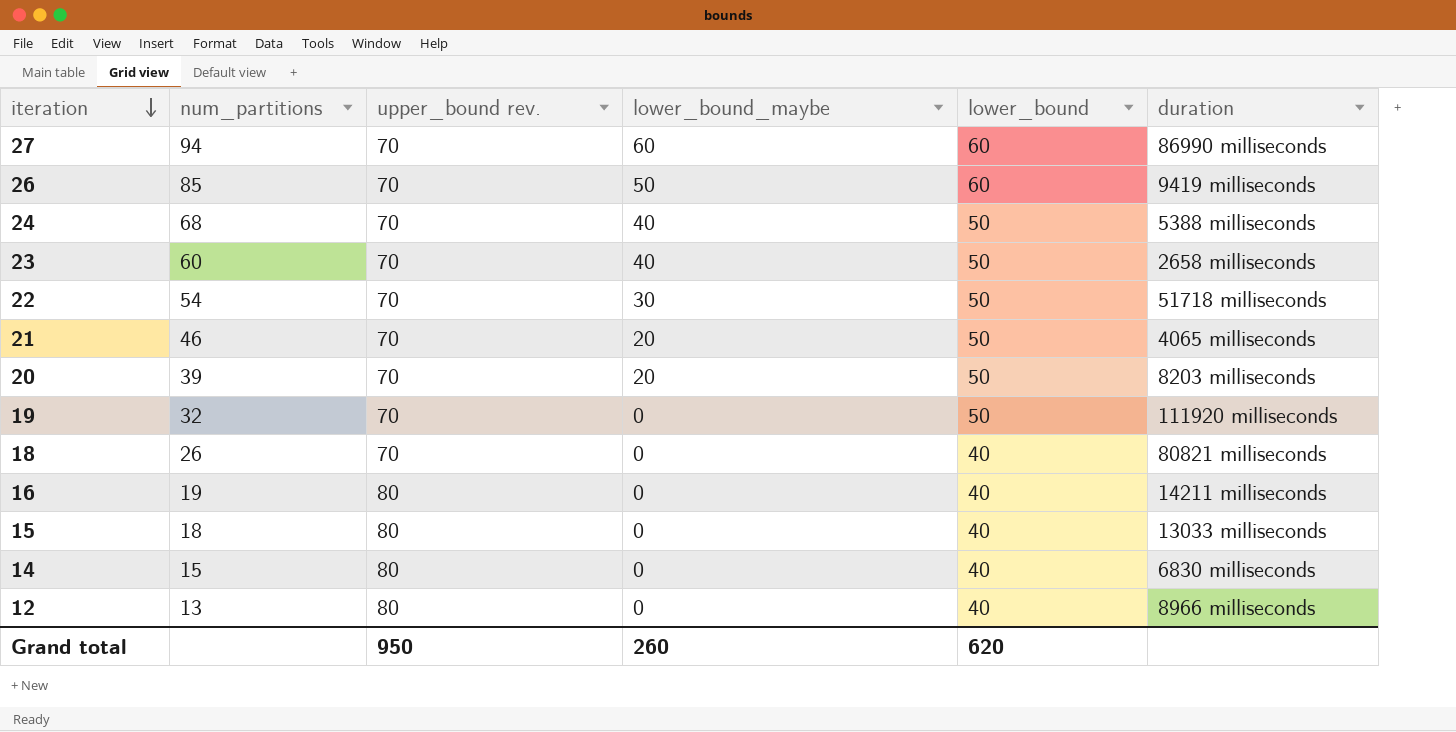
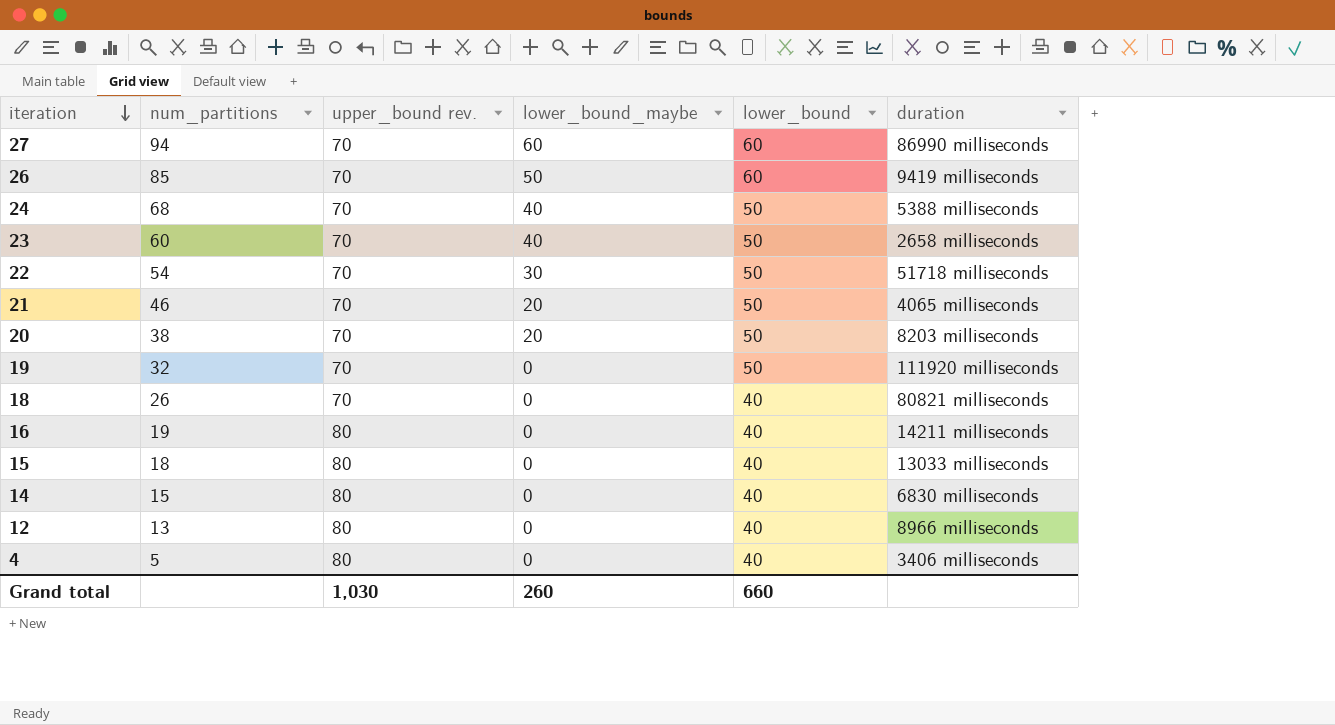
20 | num_partitions: 39 -> 38
row 4: none -> 5 | 80 | 0 | 40 | 3406 milliseconds
Grand total | upper_bound rev.: 950 -> 1,030
Grand total | lower_bound: 620 -> 660

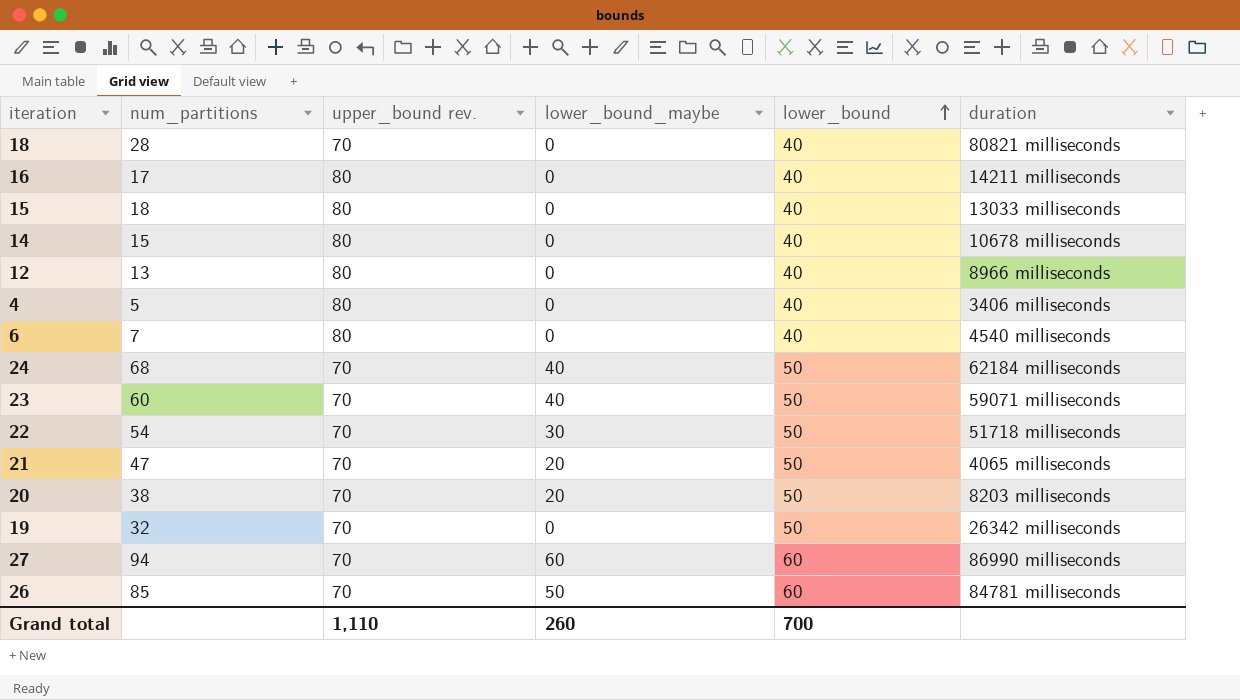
row order: iteration descending -> lower_bound ascending
18 | num_partitions: 26 -> 28
16 | num_partitions: 19 -> 17
14 | duration: 6830 milliseconds -> 10678 milliseconds
row 6: none -> 7 | 80 | 0 | 40 | 4540 milliseconds
24 | duration: 5388 milliseconds -> 62184 milliseconds
23 | duration: 2658 milliseconds -> 59071 milliseconds
21 | num_partitions: 46 -> 47
19 | duration: 111920 milliseconds -> 26342 milliseconds
26 | duration: 9419 milliseconds -> 84781 milliseconds
Grand total | upper_bound rev.: 1,030 -> 1,110
Grand total | lower_bound: 660 -> 700

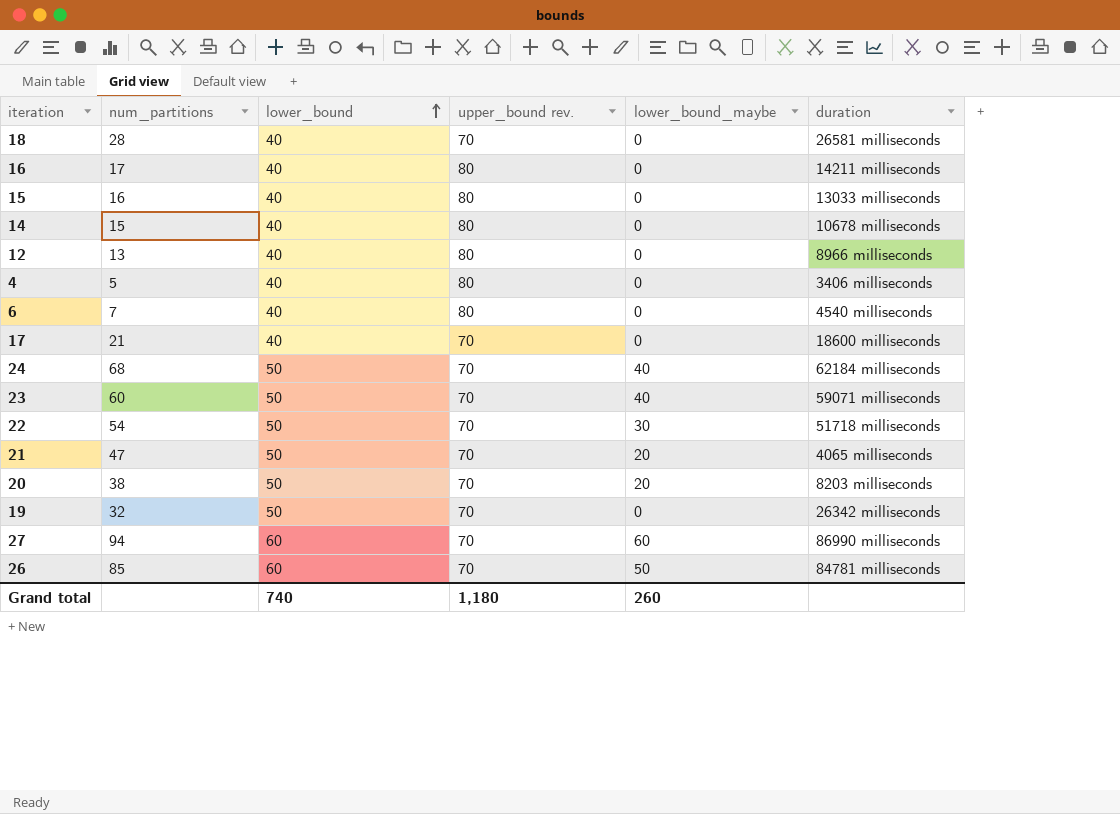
column lower_bound | position: 5 -> 3
18 | duration: 80821 milliseconds -> 26581 milliseconds
15 | num_partitions: 18 -> 16
row 17: none -> 21 | 40 | 70 | 0 | 18600 milliseconds
Grand total | lower_bound: 700 -> 740
Grand total | upper_bound rev.: 1,110 -> 1,180

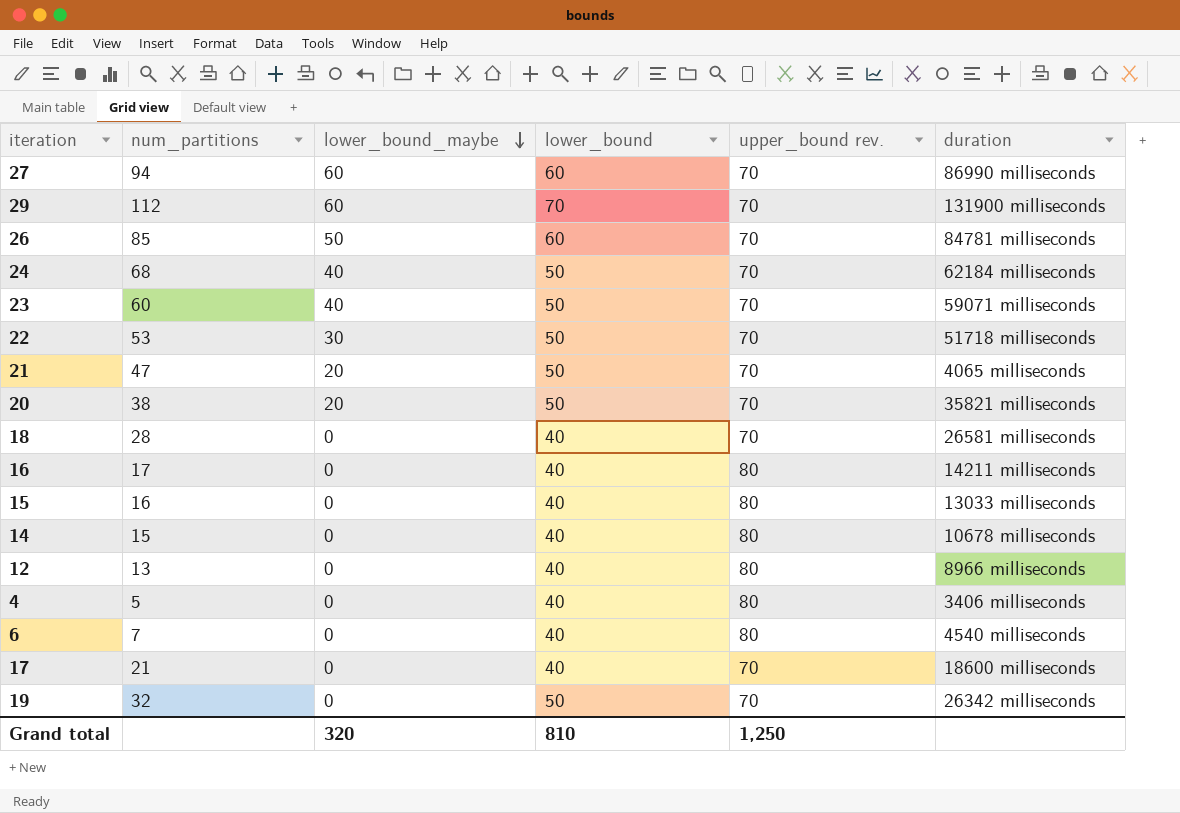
row order: lower_bound ascending -> lower_bound_maybe descending
column lower_bound_maybe | position: 5 -> 3
row 29: none -> 112 | 60 | 70 | 70 | 131900 milliseconds
22 | num_partitions: 54 -> 53
20 | duration: 8203 milliseconds -> 35821 milliseconds
Grand total | lower_bound_maybe: 260 -> 320
Grand total | lower_bound: 740 -> 810
Grand total | upper_bound rev.: 1,180 -> 1,250

